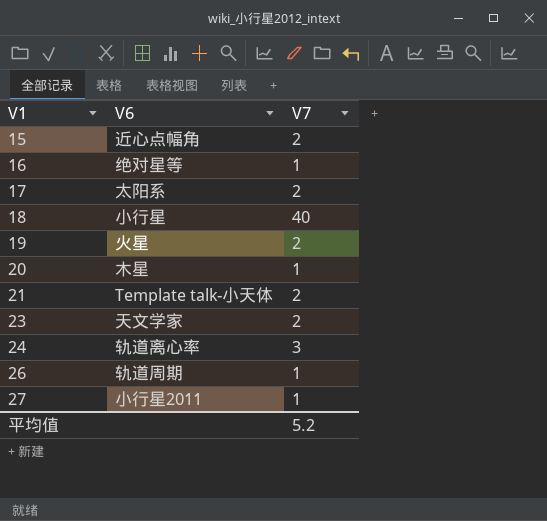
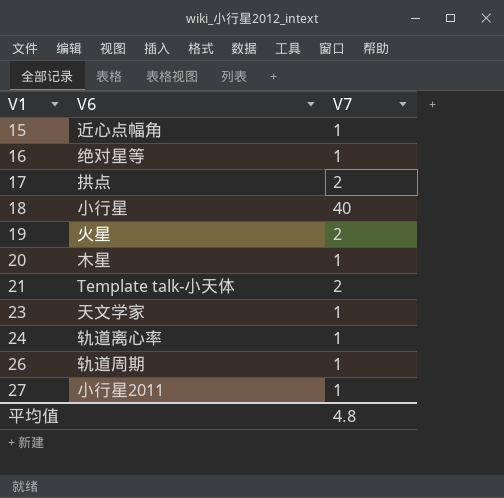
15 | V7: 2 -> 1
17 | V6: 太阳系 -> 拱点
23 | V7: 2 -> 1
24 | V7: 3 -> 1
平均值 | V7: 5.2 -> 4.8

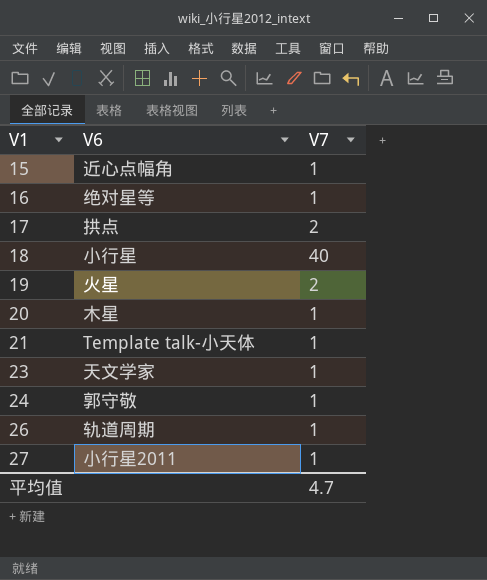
21 | V7: 2 -> 1
24 | V6: 轨道离心率 -> 郭守敬
平均值 | V7: 4.8 -> 4.7

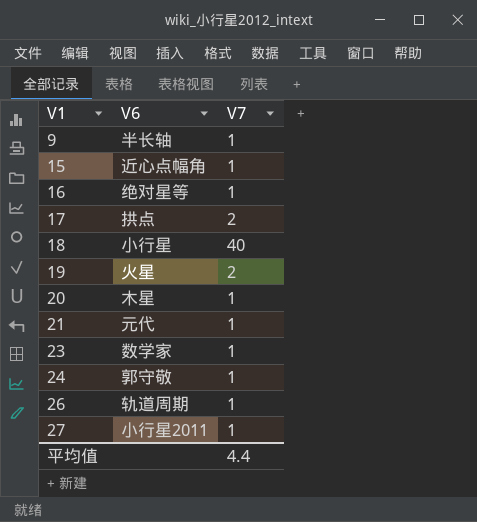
row 9: none -> 半长轴 | 1
21 | V6: Template talk-小天体 -> 元代
23 | V6: 天文学家 -> 数学家
平均值 | V7: 4.7 -> 4.4

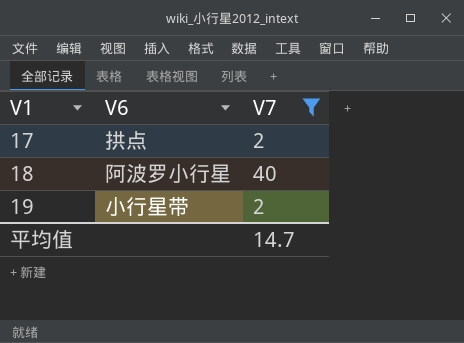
filter: none -> V7 != 1
18 | V6: 小行星 -> 阿波罗小行星
19 | V6: 火星 -> 小行星带
平均值 | V7: 4.4 -> 14.7

